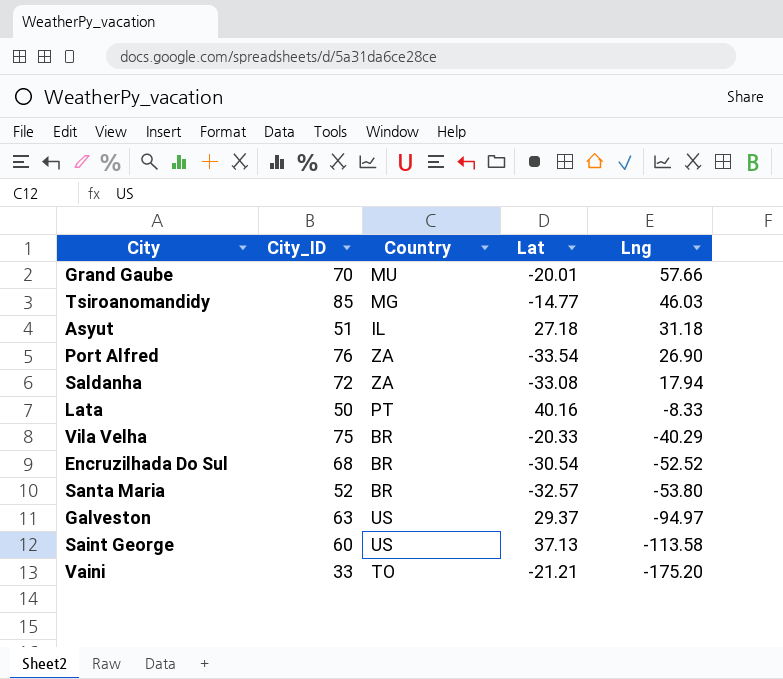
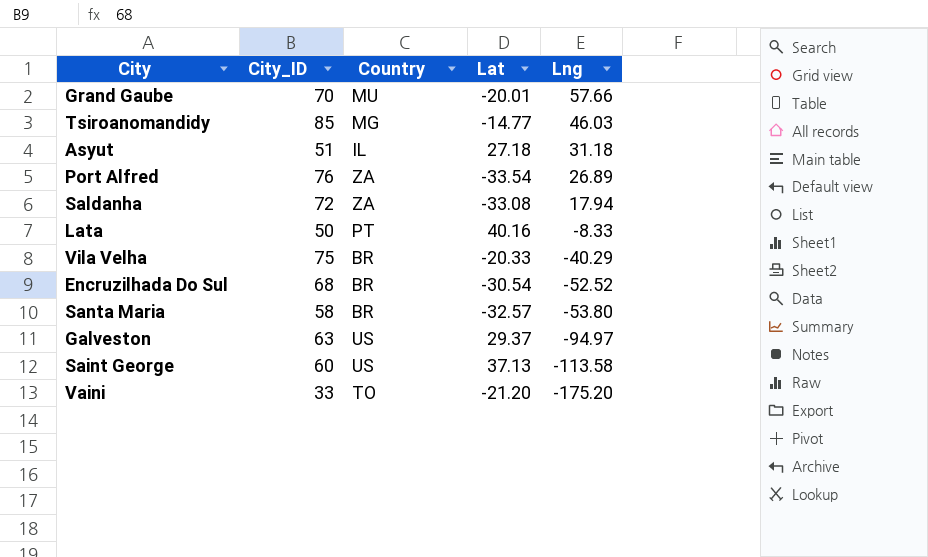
Port Alfred | Lng: 26.90 -> 26.89
Santa Maria | City_ID: 52 -> 58
Vaini | Lat: -21.21 -> -21.20

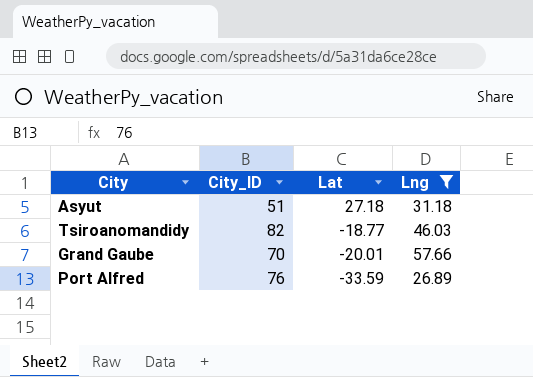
filter: none -> Lng >= 26.89
row order: Lng descending -> Lat descending
column Country | position: 3 -> none
Tsiroanomandidy | City_ID: 85 -> 82
Tsiroanomandidy | Lat: -14.77 -> -18.77
Port Alfred | Lat: -33.54 -> -33.59

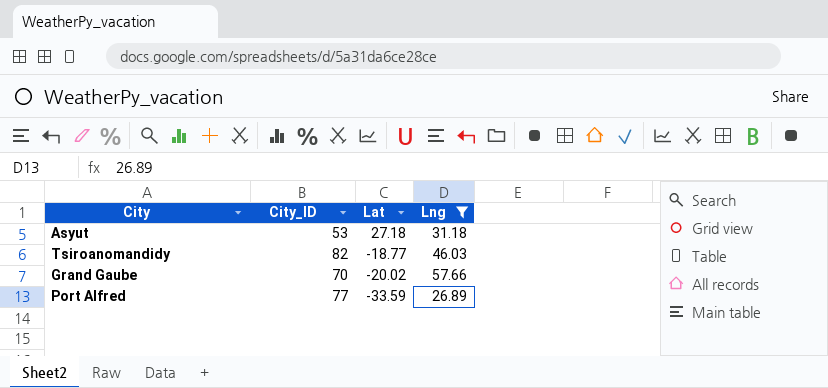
Asyut | City_ID: 51 -> 53
Grand Gaube | Lat: -20.01 -> -20.02
Port Alfred | City_ID: 76 -> 77

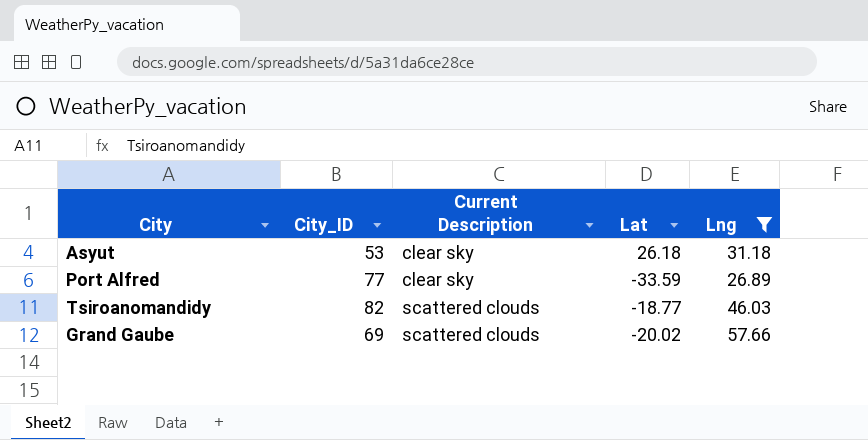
row order: Lat descending -> Current Description ascending
column Current Description | position: none -> 3
Asyut | Lat: 27.18 -> 26.18
Grand Gaube | City_ID: 70 -> 69

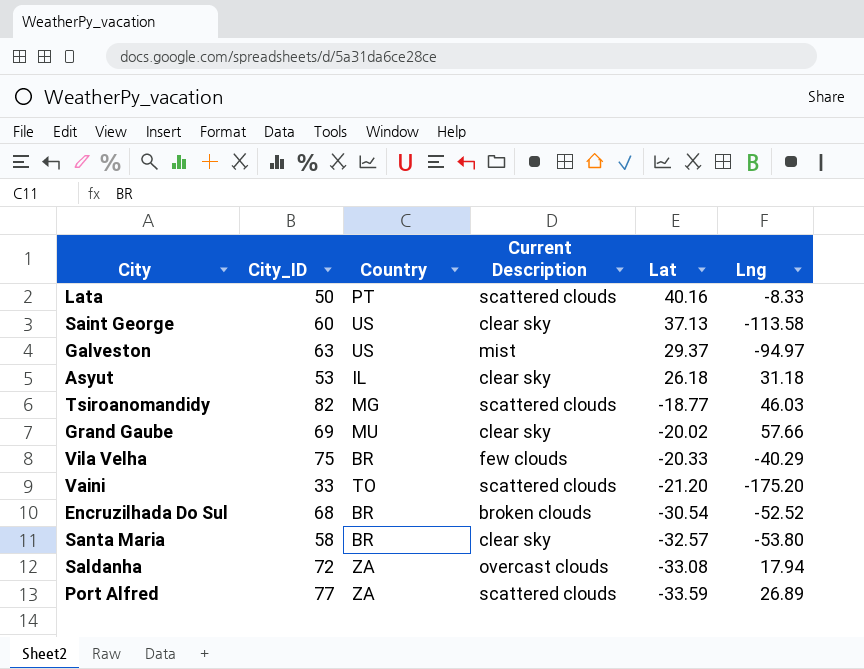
filter: Lng >= 26.89 -> none
row order: Current Description ascending -> Lat descending
column Country | position: none -> 3
Grand Gaube | Current Description: scattered clouds -> clear sky
Port Alfred | Current Description: clear sky -> scattered clouds

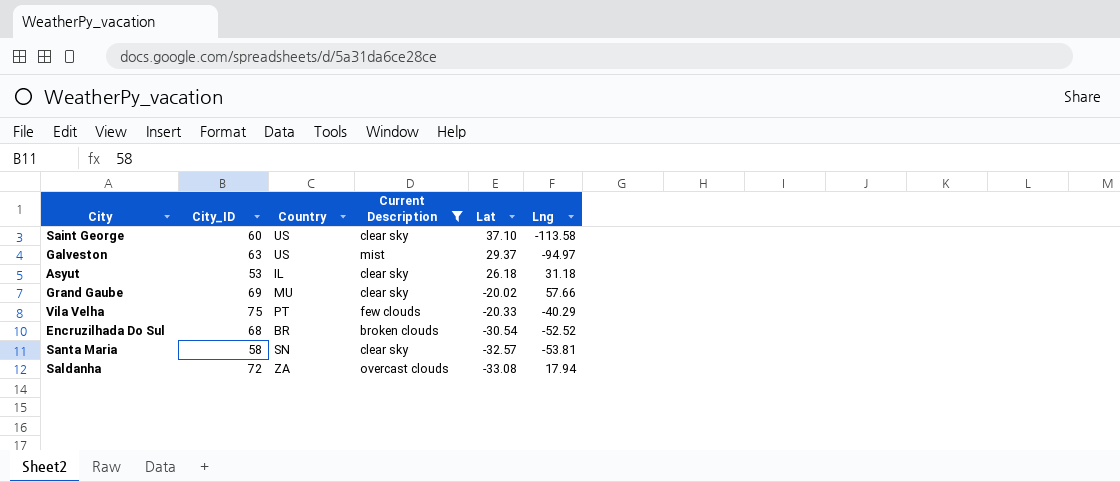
filter: none -> Current Description != scattered clouds
Saint George | Lat: 37.13 -> 37.10
Vila Velha | Country: BR -> PT
Santa Maria | Country: BR -> SN
Santa Maria | Lng: -53.80 -> -53.81

